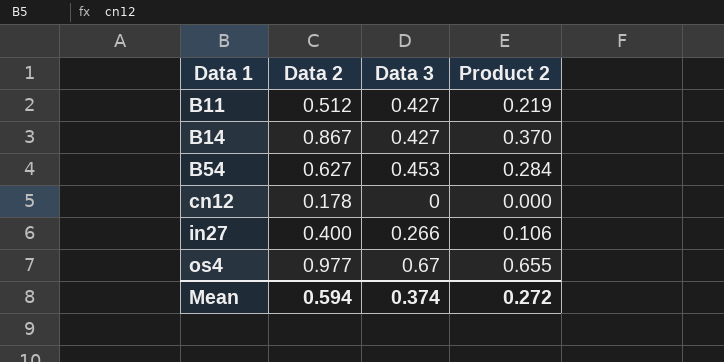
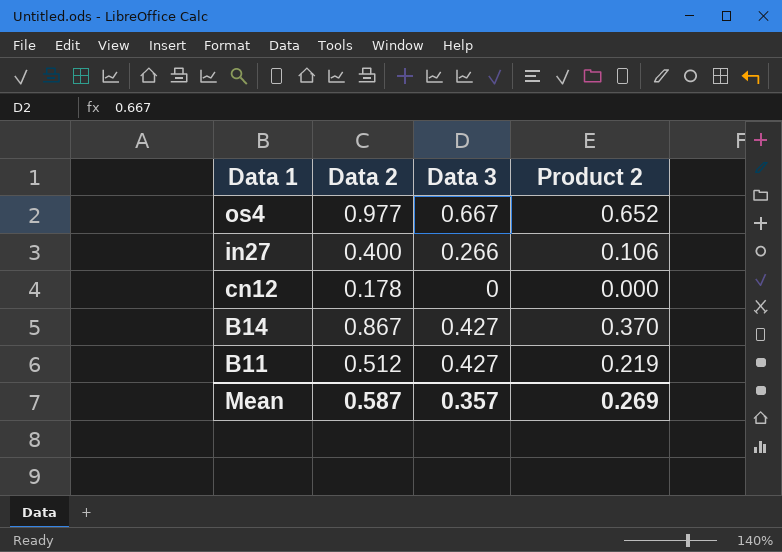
row order: Data 1 ascending -> Data 1 descending
row B54: 0.627 | 0.453 | 0.284 -> none
os4 | Data 3: 0.67 -> 0.667
os4 | Product 2: 0.655 -> 0.652
Mean | Data 2: 0.594 -> 0.587
Mean | Data 3: 0.374 -> 0.357
Mean | Product 2: 0.272 -> 0.269

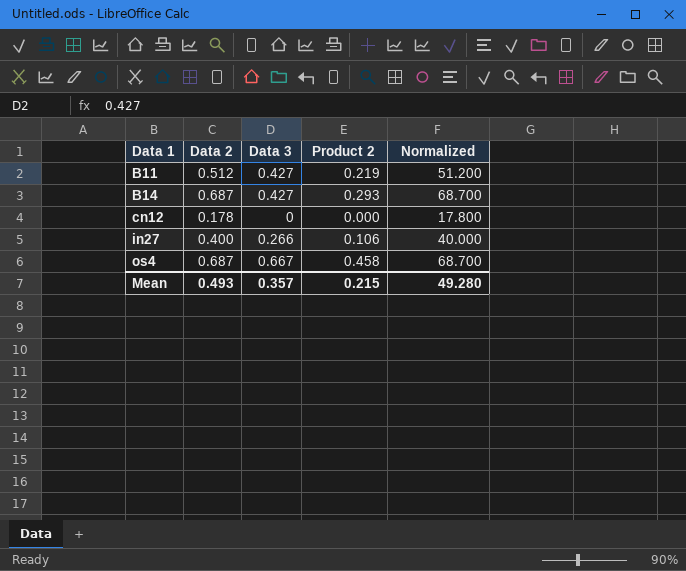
row order: Data 1 descending -> Data 1 ascending
column Normalized | formula: none -> [Data 2] * 100
B14 | Data 2: 0.867 -> 0.687
B14 | Product 2: 0.370 -> 0.293
os4 | Data 2: 0.977 -> 0.687
os4 | Product 2: 0.652 -> 0.458
Mean | Data 2: 0.587 -> 0.493
Mean | Product 2: 0.269 -> 0.215

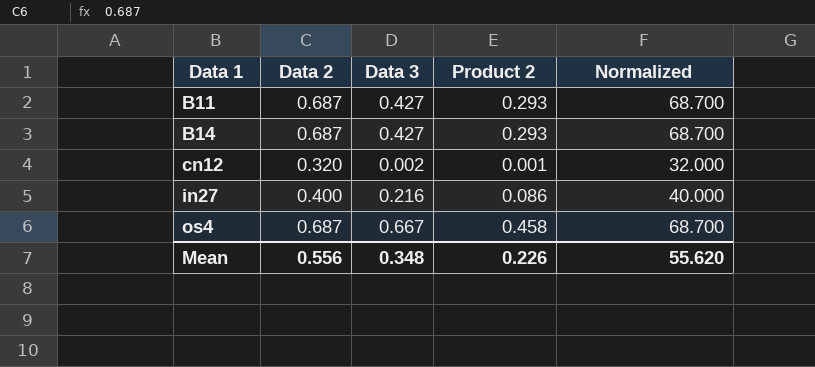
B11 | Data 2: 0.512 -> 0.687
B11 | Product 2: 0.219 -> 0.293
B11 | Normalized: 51.200 -> 68.700
cn12 | Data 2: 0.178 -> 0.320
cn12 | Data 3: 0 -> 0.002
cn12 | Product 2: 0.000 -> 0.001
cn12 | Normalized: 17.800 -> 32.000
in27 | Data 3: 0.266 -> 0.216
in27 | Product 2: 0.106 -> 0.086
Mean | Data 2: 0.493 -> 0.556
Mean | Data 3: 0.357 -> 0.348
Mean | Product 2: 0.215 -> 0.226
Mean | Normalized: 49.280 -> 55.620

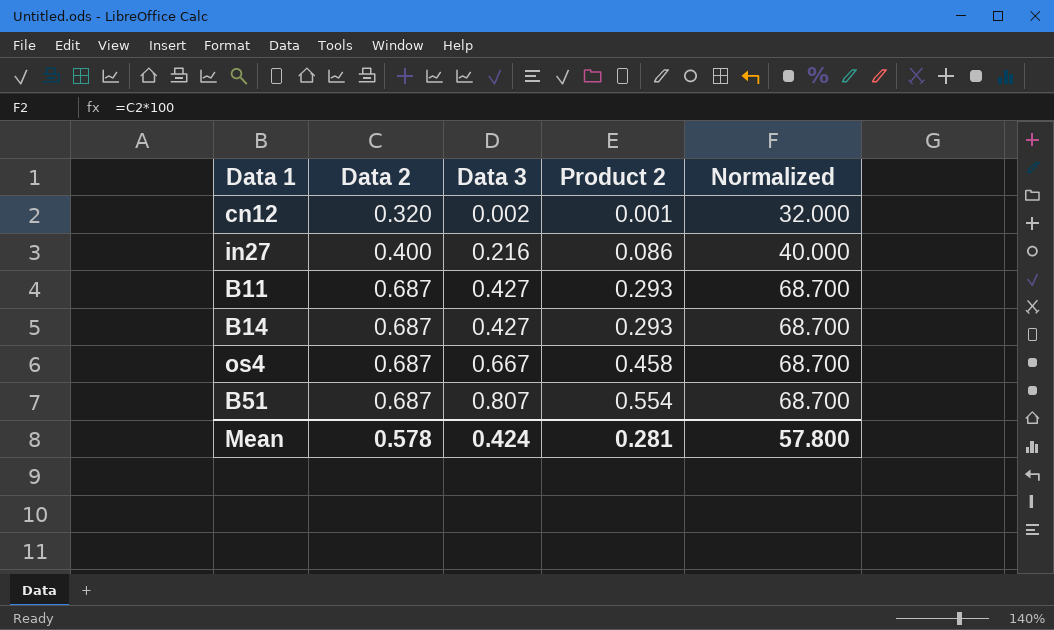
row order: Data 1 ascending -> Data 2 ascending
row B51: none -> 0.687 | 0.807 | 0.554 | 68.700
Mean | Data 2: 0.556 -> 0.578
Mean | Data 3: 0.348 -> 0.424
Mean | Product 2: 0.226 -> 0.281
Mean | Normalized: 55.620 -> 57.800

